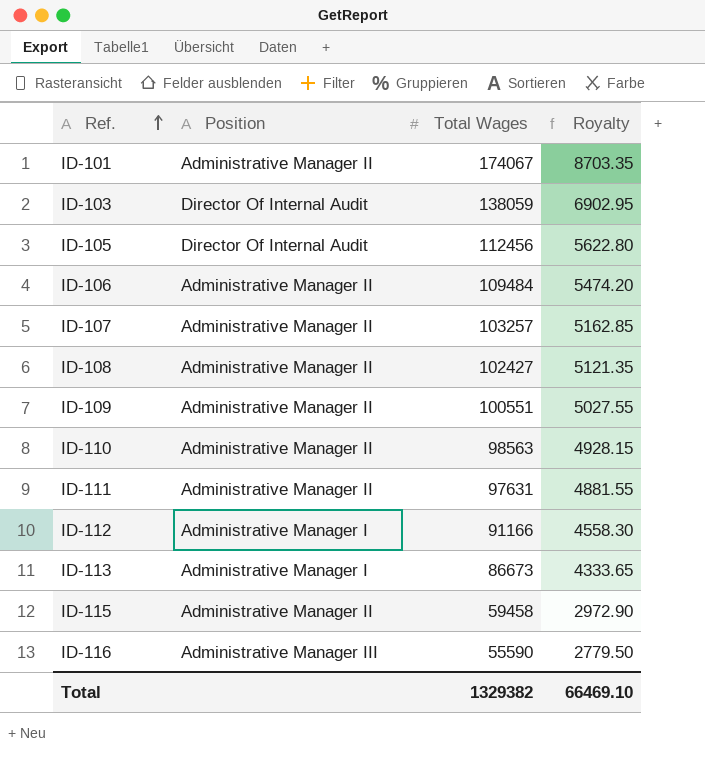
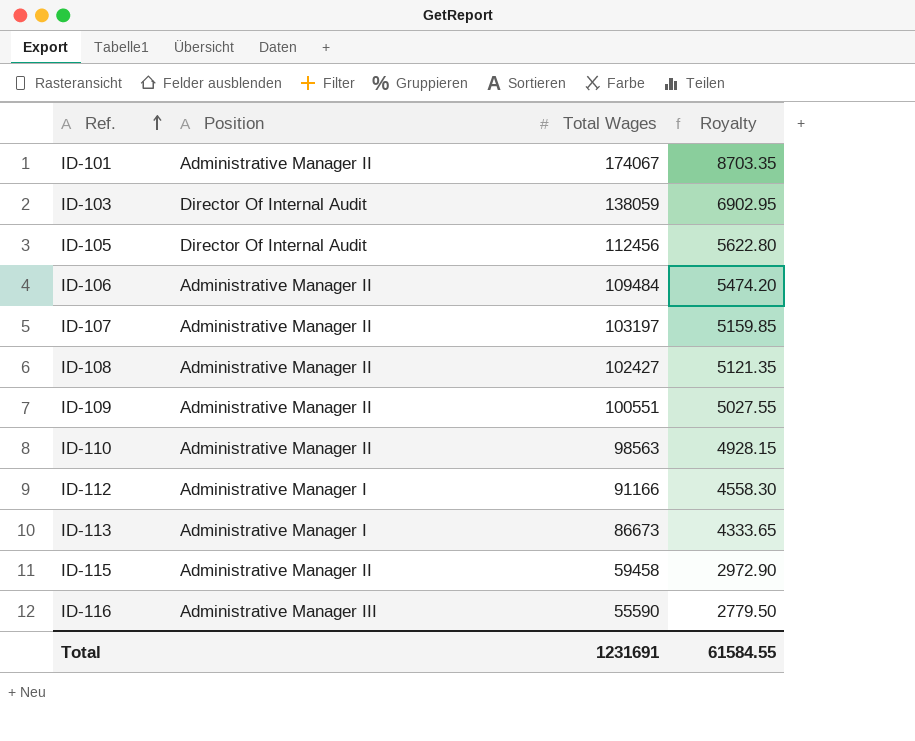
row ID-111: Administrative Manager II | 97631 | 4881.55 -> none
ID-107 | Total Wages: 103257 -> 103197
ID-107 | Royalty: 5162.85 -> 5159.85
Total | Total Wages: 1329382 -> 1231691
Total | Royalty: 66469.10 -> 61584.55

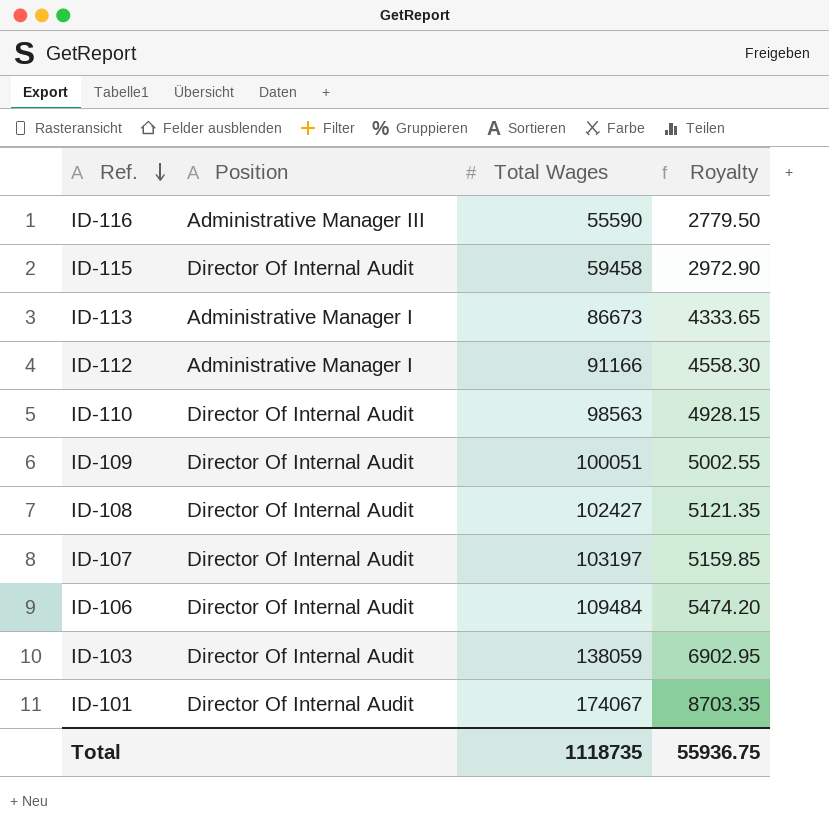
row order: Ref. ascending -> Ref. descending
row ID-105: Director Of Internal Audit | 112456 | 5622.80 -> none
ID-115 | Position: Administrative Manager II -> Director Of Internal Audit
ID-110 | Position: Administrative Manager II -> Director Of Internal Audit
ID-109 | Position: Administrative Manager II -> Director Of Internal Audit
ID-109 | Total Wages: 100551 -> 100051
ID-109 | Royalty: 5027.55 -> 5002.55
ID-108 | Position: Administrative Manager II -> Director Of Internal Audit
ID-107 | Position: Administrative Manager II -> Director Of Internal Audit
ID-106 | Position: Administrative Manager II -> Director Of Internal Audit
ID-101 | Position: Administrative Manager II -> Director Of Internal Audit
Total | Total Wages: 1231691 -> 1118735
Total | Royalty: 61584.55 -> 55936.75

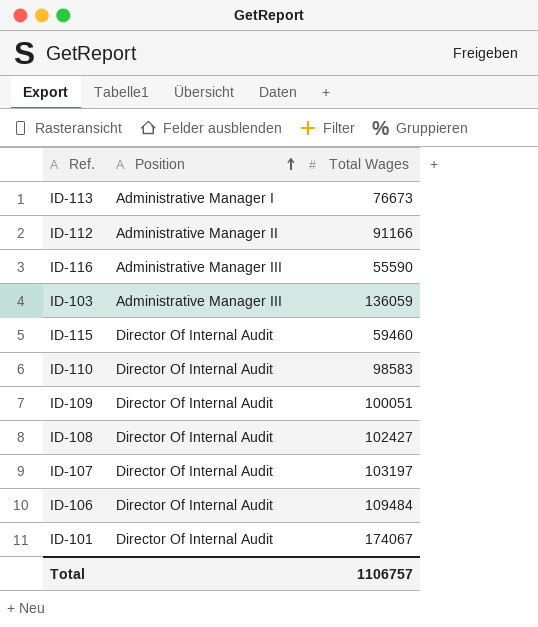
row order: Ref. descending -> Position ascending
column Royalty | formula: [Total Wages] * 0.05 -> none
ID-113 | Total Wages: 86673 -> 76673
ID-112 | Position: Administrative Manager I -> Administrative Manager II
ID-103 | Position: Director Of Internal Audit -> Administrative Manager III
ID-103 | Total Wages: 138059 -> 136059
ID-115 | Total Wages: 59458 -> 59460
ID-110 | Total Wages: 98563 -> 98583
Total | Total Wages: 1118735 -> 1106757

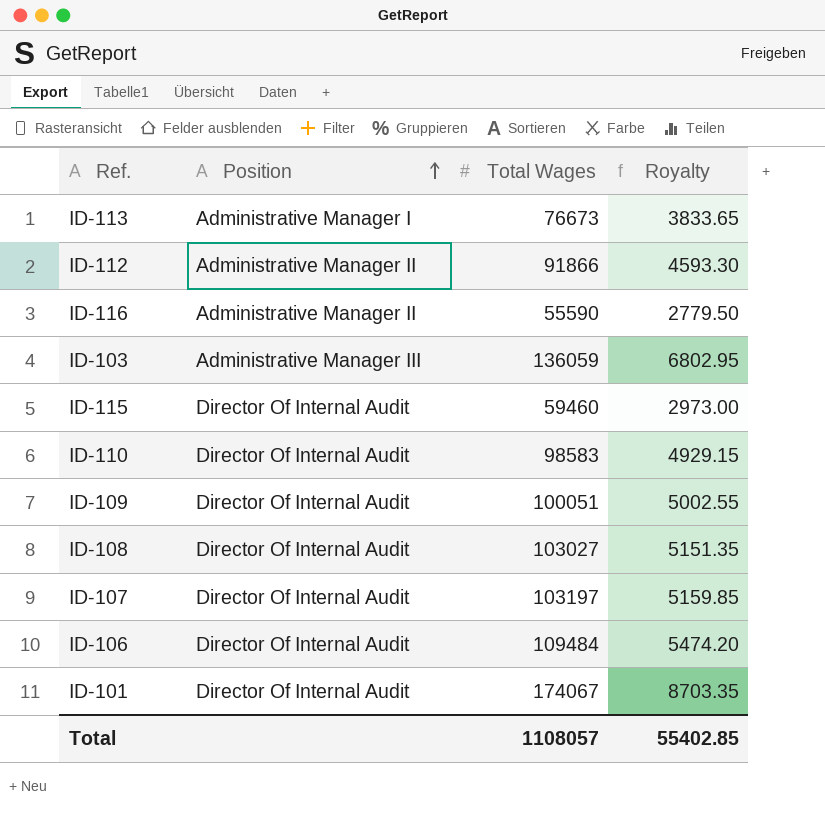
column Royalty | formula: none -> [Total Wages] * 0.05
ID-112 | Total Wages: 91166 -> 91866
ID-116 | Position: Administrative Manager III -> Administrative Manager II
ID-108 | Total Wages: 102427 -> 103027
Total | Total Wages: 1106757 -> 1108057

